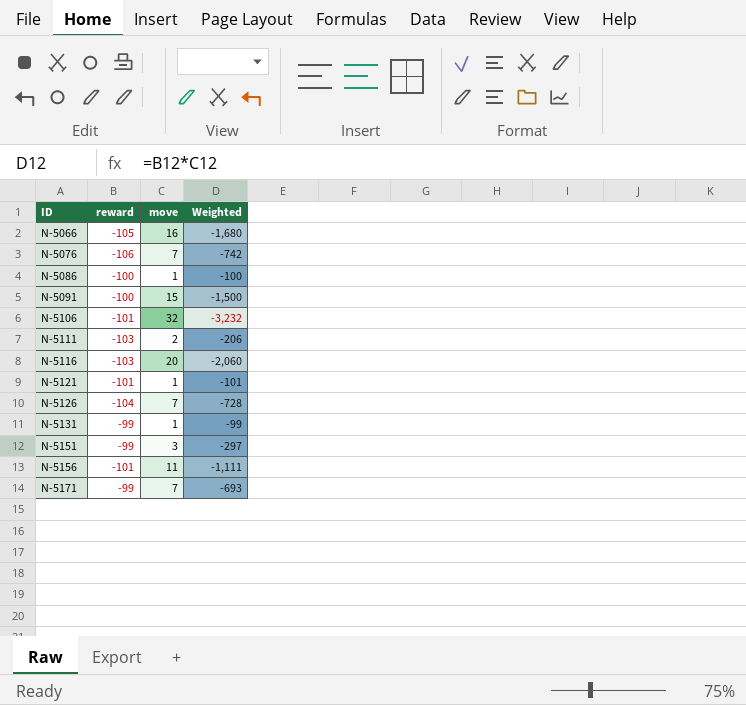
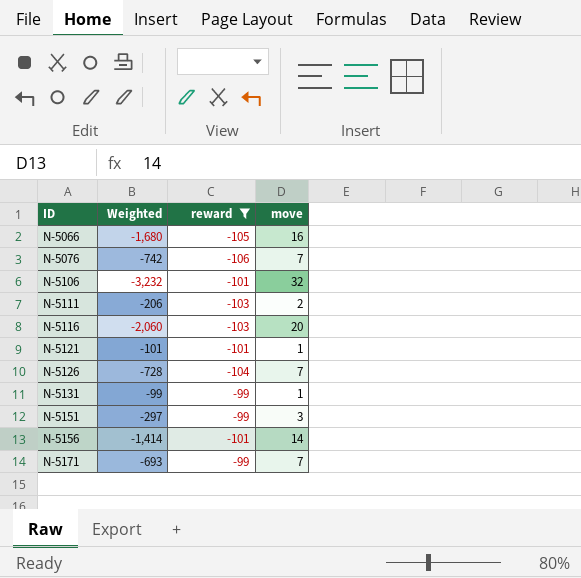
filter: none -> reward != -100
column Weighted | position: 4 -> 2
N-5156 | Weighted: -1,111 -> -1,414
N-5156 | move: 11 -> 14

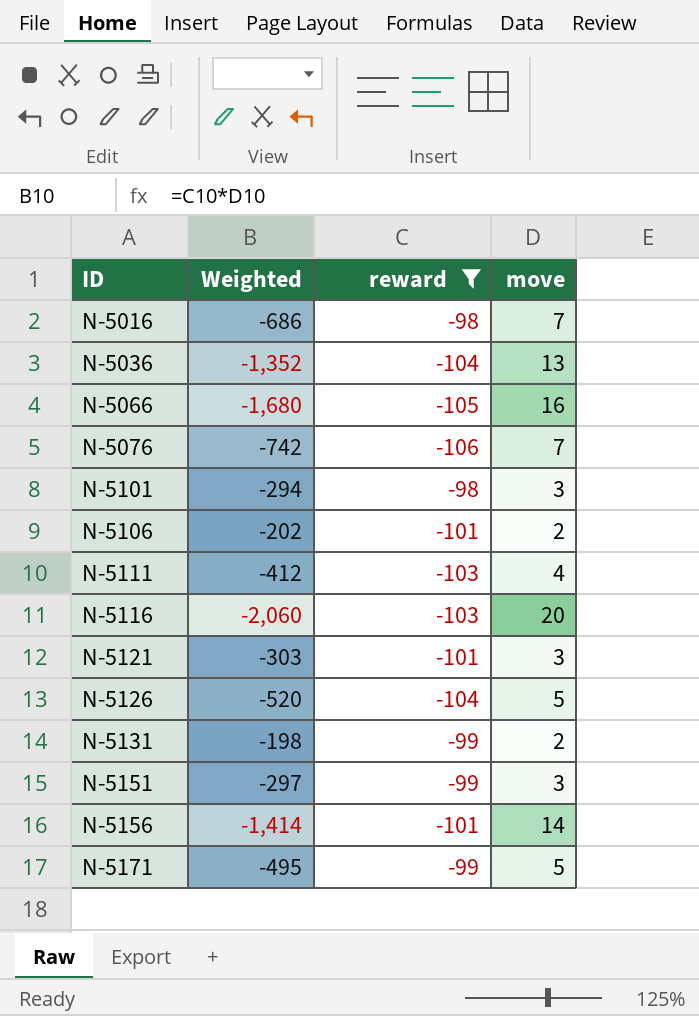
row N-5016: none -> -686 | -98 | 7
row N-5036: none -> -1,352 | -104 | 13
row N-5101: none -> -294 | -98 | 3
N-5106 | Weighted: -3,232 -> -202
N-5106 | move: 32 -> 2
N-5111 | Weighted: -206 -> -412
N-5111 | move: 2 -> 4
N-5121 | Weighted: -101 -> -303
N-5121 | move: 1 -> 3
N-5126 | Weighted: -728 -> -520
N-5126 | move: 7 -> 5
N-5131 | Weighted: -99 -> -198
N-5131 | move: 1 -> 2
N-5171 | Weighted: -693 -> -495
N-5171 | move: 7 -> 5

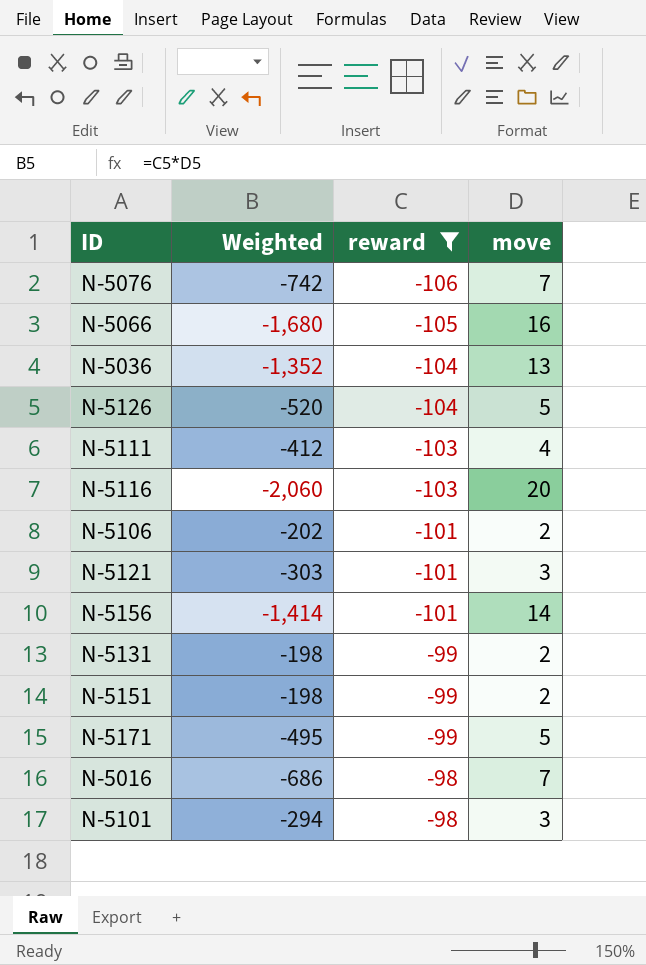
row order: ID ascending -> reward ascending
N-5151 | Weighted: -297 -> -198
N-5151 | move: 3 -> 2

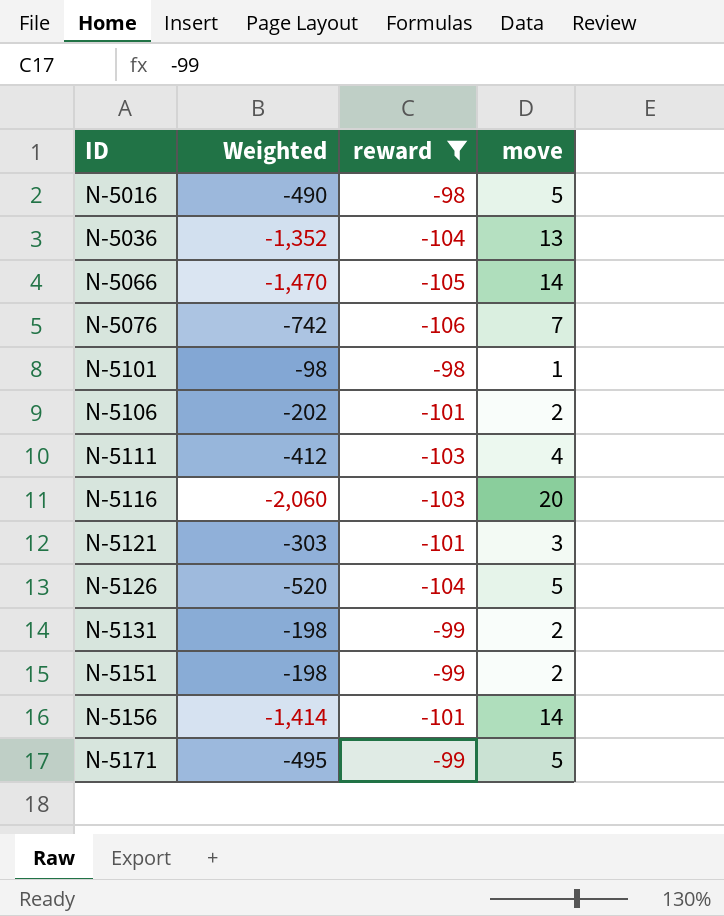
row order: reward ascending -> ID ascending
N-5016 | Weighted: -686 -> -490
N-5016 | move: 7 -> 5
N-5066 | Weighted: -1,680 -> -1,470
N-5066 | move: 16 -> 14
N-5101 | Weighted: -294 -> -98
N-5101 | move: 3 -> 1

